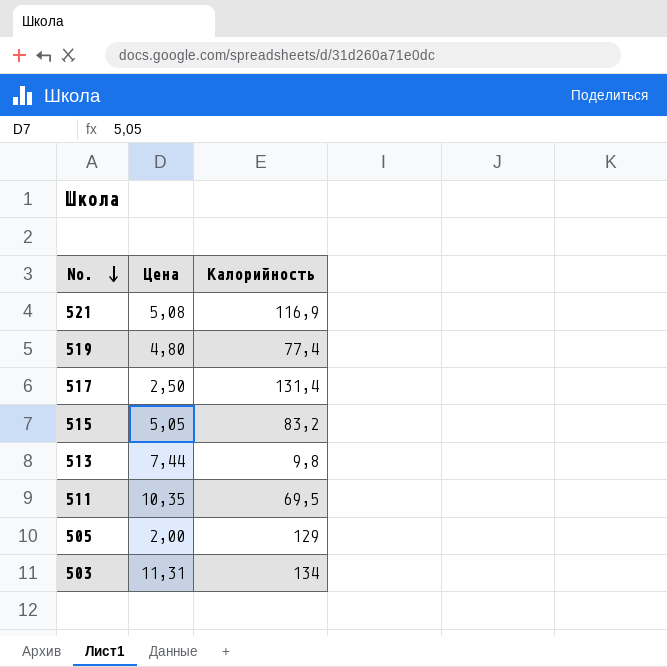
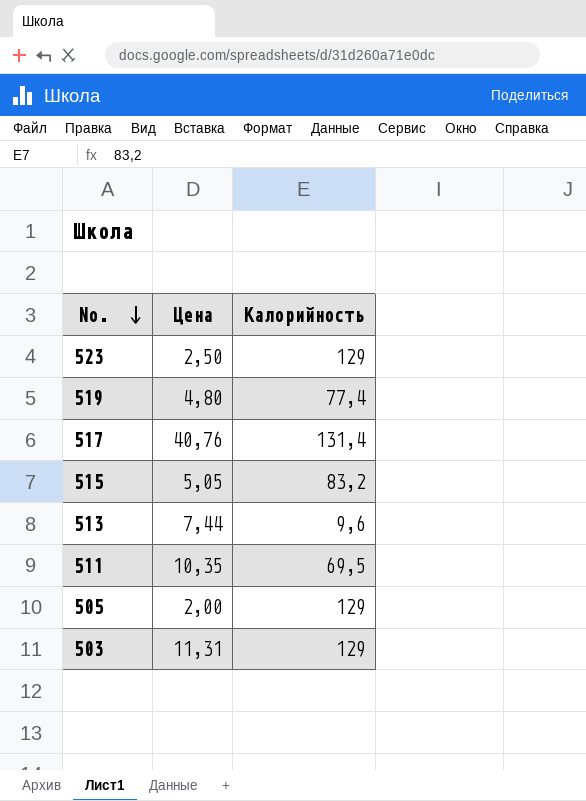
row 521: 5,08 | 116,9 -> none
row 523: none -> 2,50 | 129
517 | Цена: 2,50 -> 40,76
513 | Калорийность: 9,8 -> 9,6
503 | Калорийность: 134 -> 129

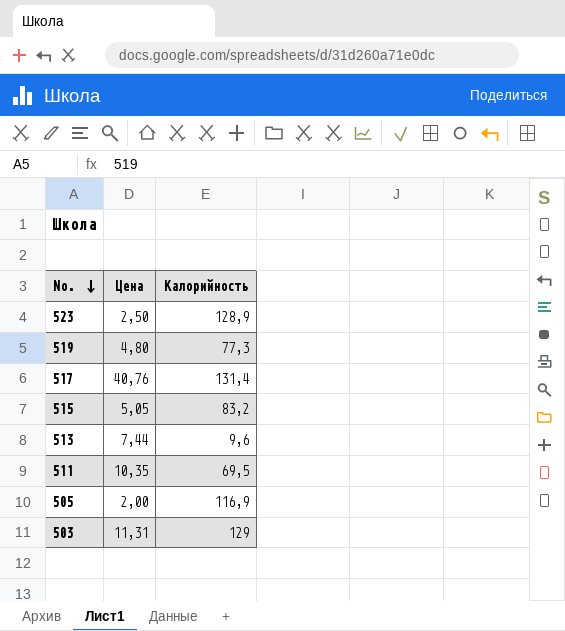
523 | Калорийность: 129 -> 128,9
519 | Калорийность: 77,4 -> 77,3
505 | Калорийность: 129 -> 116,9

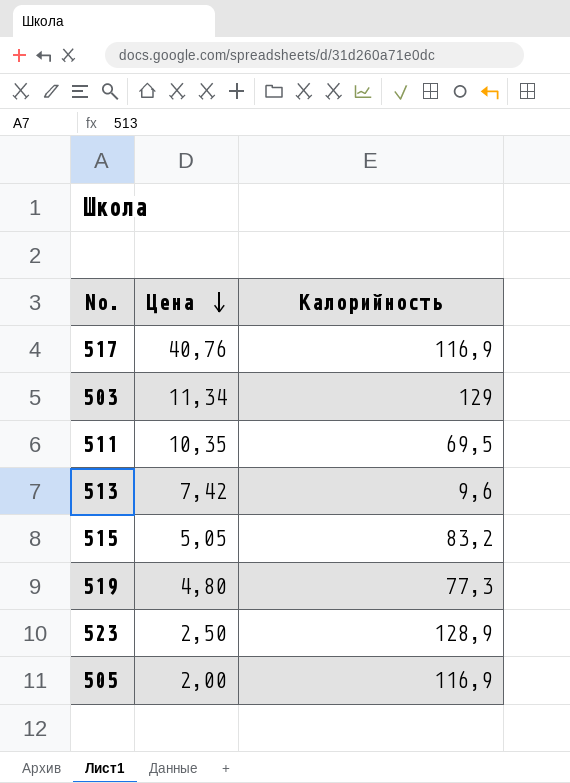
row order: No. descending -> Цена descending
517 | Калорийность: 131,4 -> 116,9
503 | Цена: 11,31 -> 11,34
513 | Цена: 7,44 -> 7,42

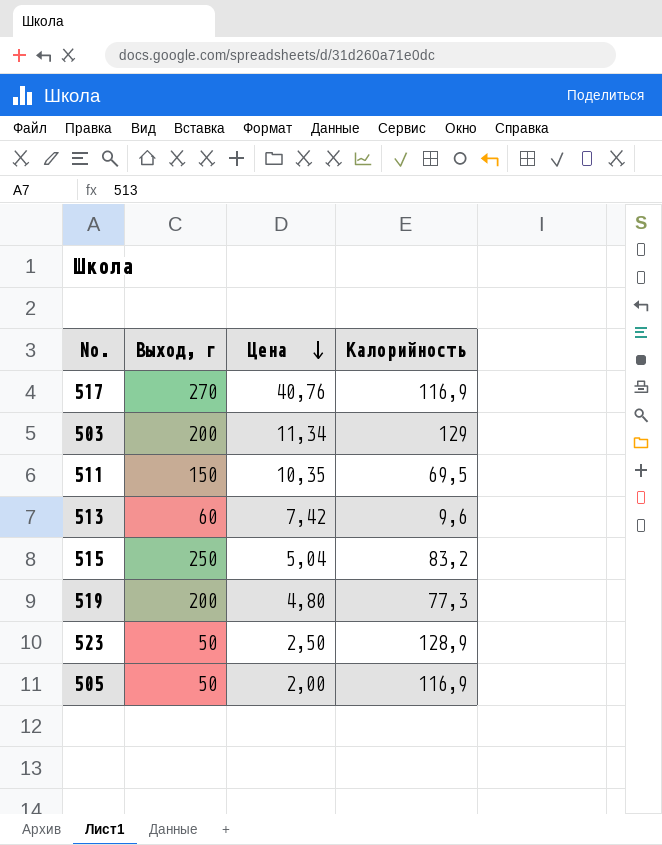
column Выход, г | position: none -> 2
515 | Цена: 5,05 -> 5,04

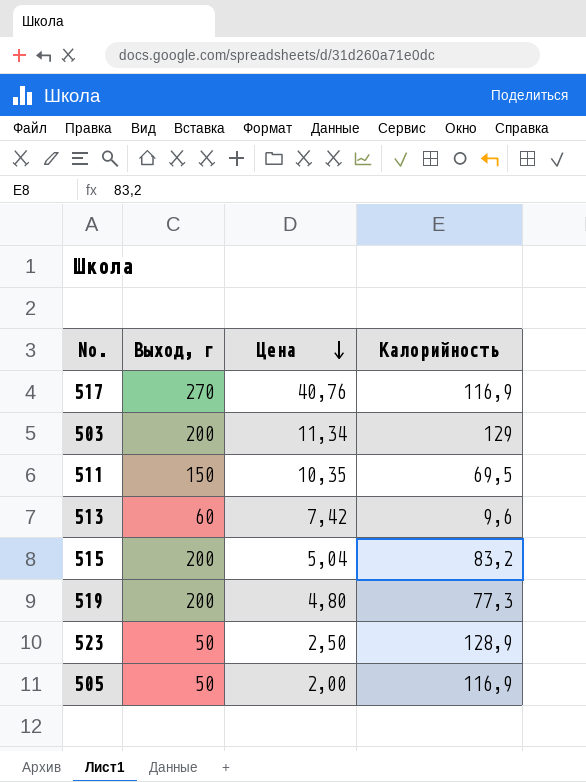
515 | Выход, г: 250 -> 200

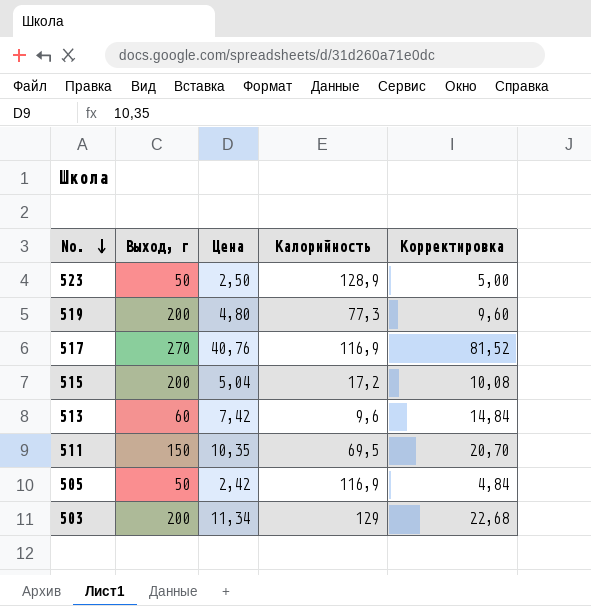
row order: Цена descending -> No. descending
column Корректировка | formula: none -> [Цена] * 2
515 | Калорийность: 83,2 -> 17,2
505 | Цена: 2,00 -> 2,42

